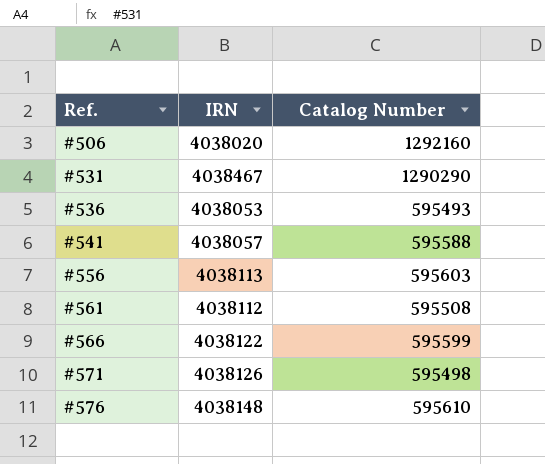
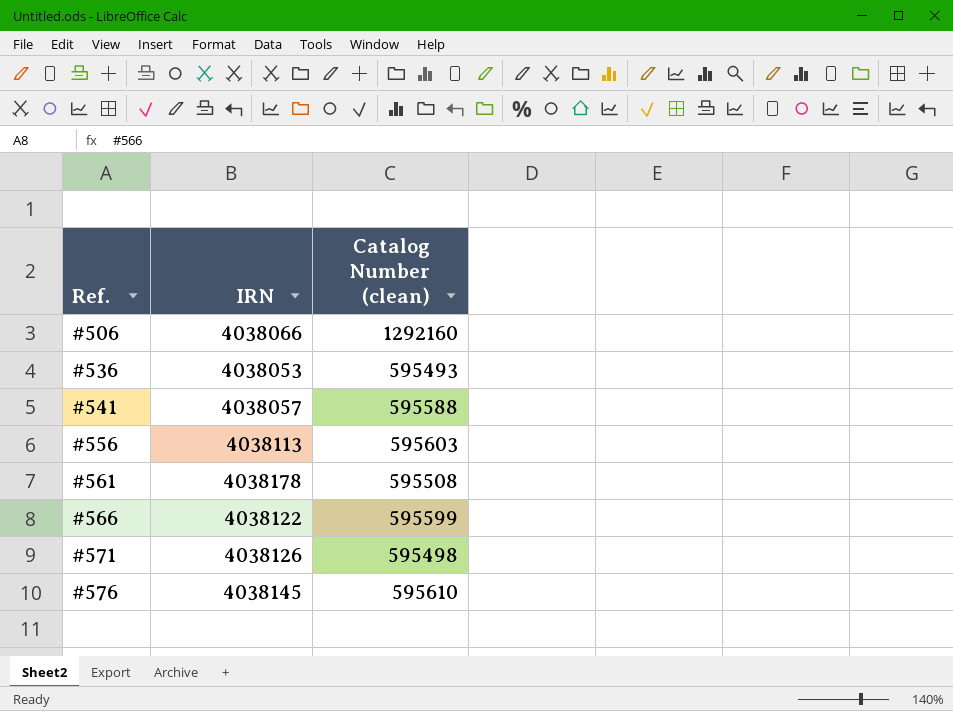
column name: Catalog Number -> Catalog Number (clean)
row #531: 4038467 | 1290290 -> none
#506 | IRN: 4038020 -> 4038066
#561 | IRN: 4038112 -> 4038178
#576 | IRN: 4038148 -> 4038145

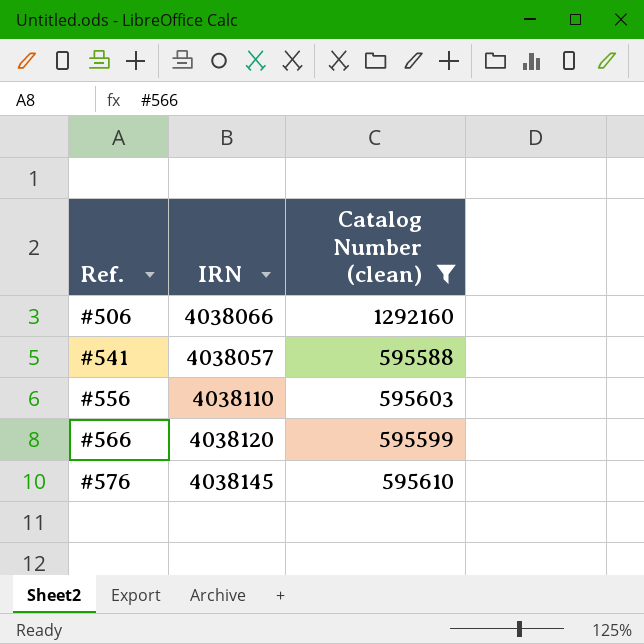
filter: none -> Catalog Number (clean) >= 595588
#556 | IRN: 4038113 -> 4038110
#566 | IRN: 4038122 -> 4038120

